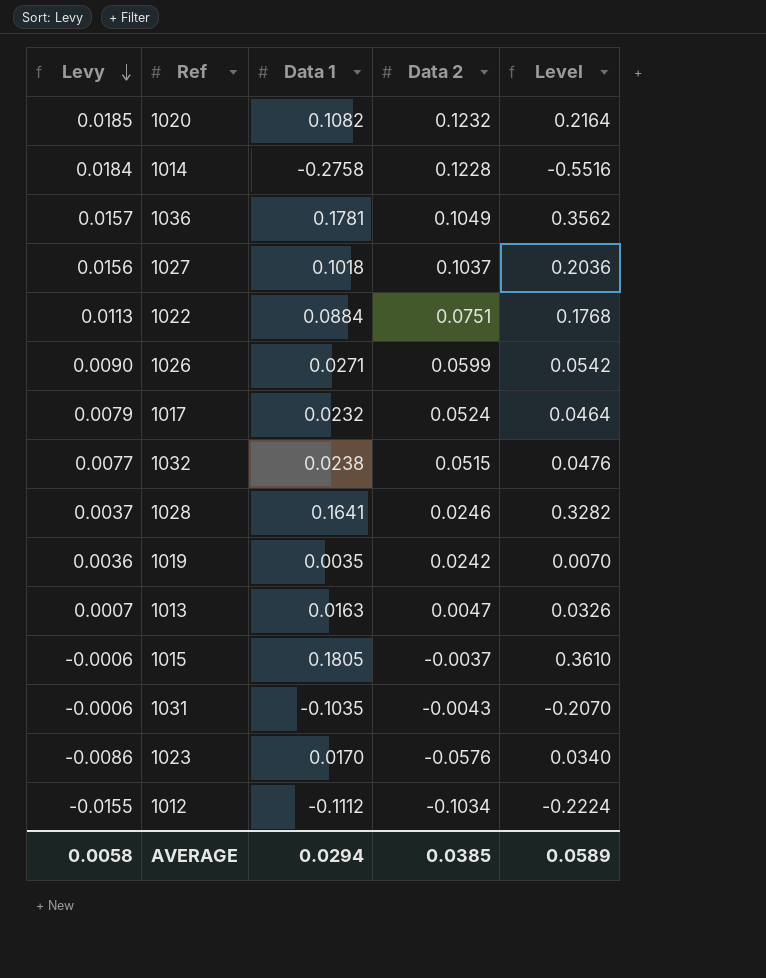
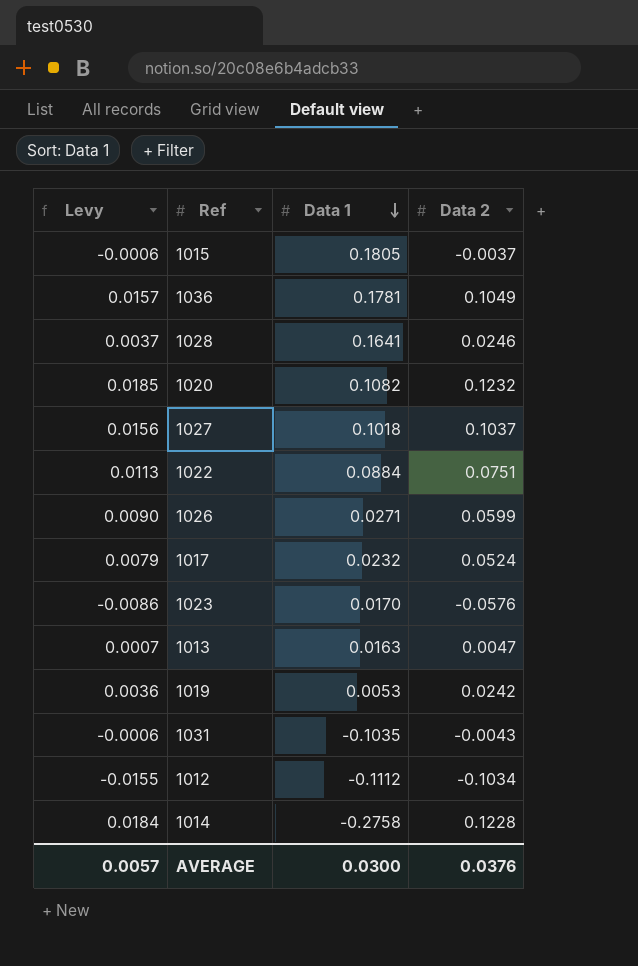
row order: Levy descending -> Data 1 descending
column Level | formula: [Data 1] * 2 -> none
row 1032: 0.0077 | 0.0238 | 0.0515 | 0.0476 -> none
1019 | Data 1: 0.0035 -> 0.0053
AVERAGE | Levy: 0.0058 -> 0.0057
AVERAGE | Data 1: 0.0294 -> 0.0300
AVERAGE | Data 2: 0.0385 -> 0.0376

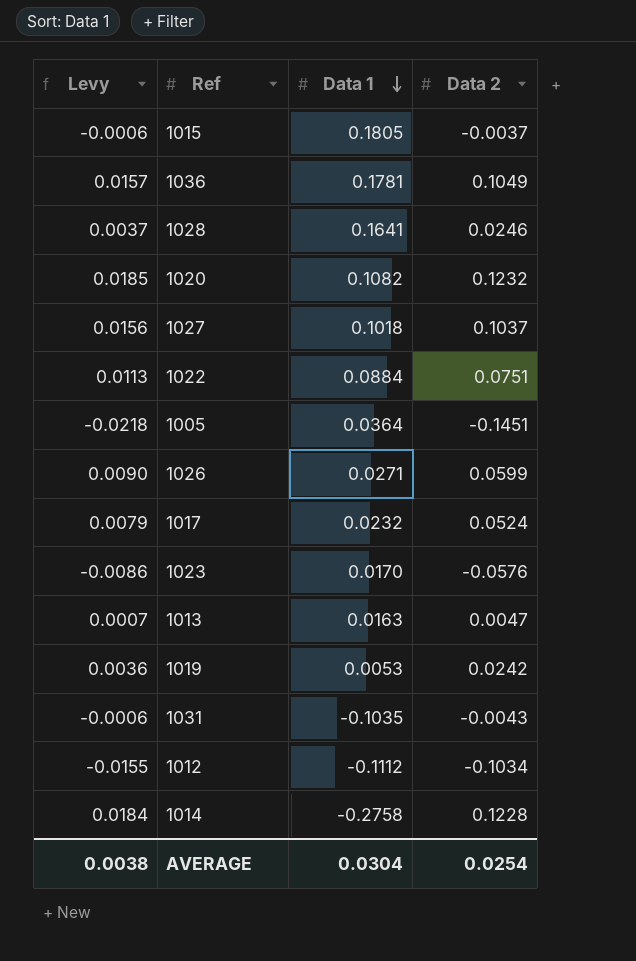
row 1005: none -> -0.0218 | 0.0364 | -0.1451
AVERAGE | Levy: 0.0057 -> 0.0038
AVERAGE | Data 1: 0.0300 -> 0.0304
AVERAGE | Data 2: 0.0376 -> 0.0254

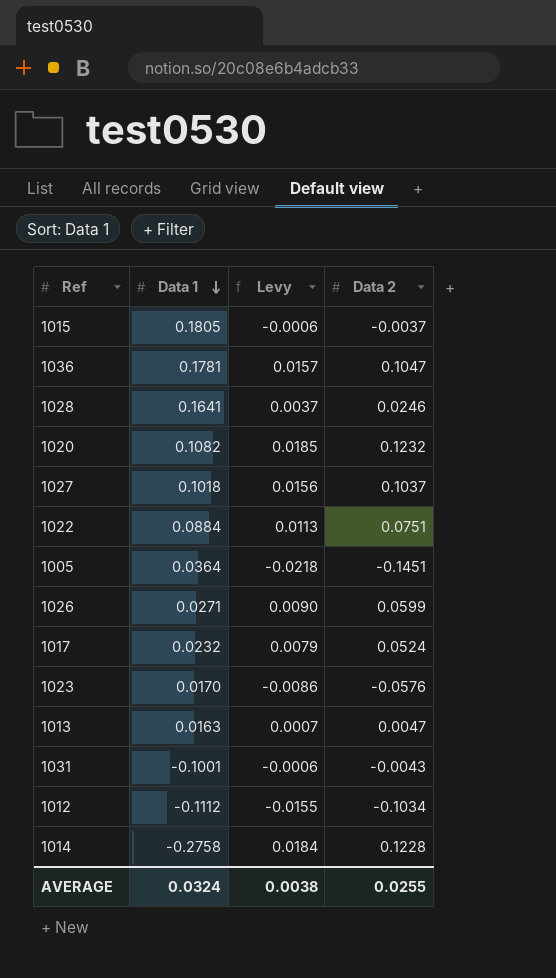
column Levy | position: 1 -> 3
row 1019: 0.0036 | 0.0053 | 0.0242 -> none
1036 | Data 2: 0.1049 -> 0.1047
1031 | Data 1: -0.1035 -> -0.1001
AVERAGE | Data 1: 0.0304 -> 0.0324
AVERAGE | Data 2: 0.0254 -> 0.0255

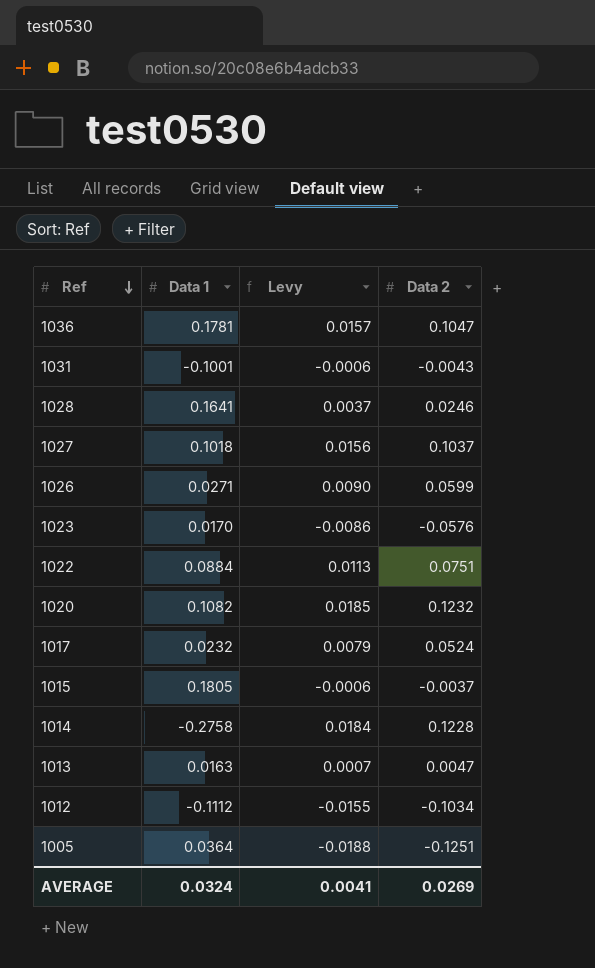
row order: Data 1 descending -> Ref descending
1005 | Levy: -0.0218 -> -0.0188
1005 | Data 2: -0.1451 -> -0.1251
AVERAGE | Levy: 0.0038 -> 0.0041
AVERAGE | Data 2: 0.0255 -> 0.0269

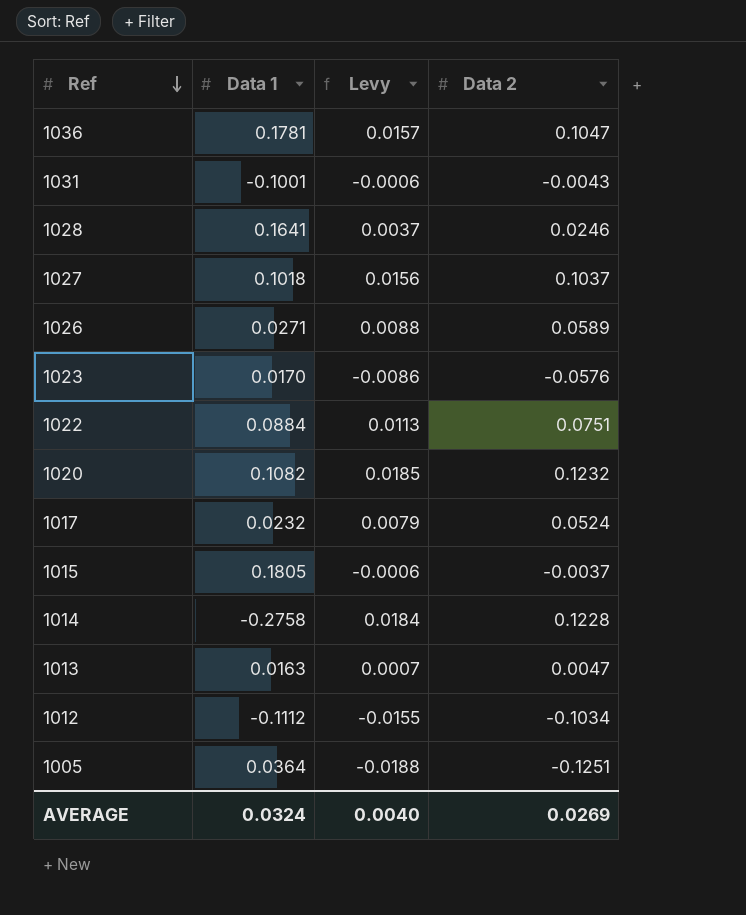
1026 | Levy: 0.0090 -> 0.0088
1026 | Data 2: 0.0599 -> 0.0589
AVERAGE | Levy: 0.0041 -> 0.0040

